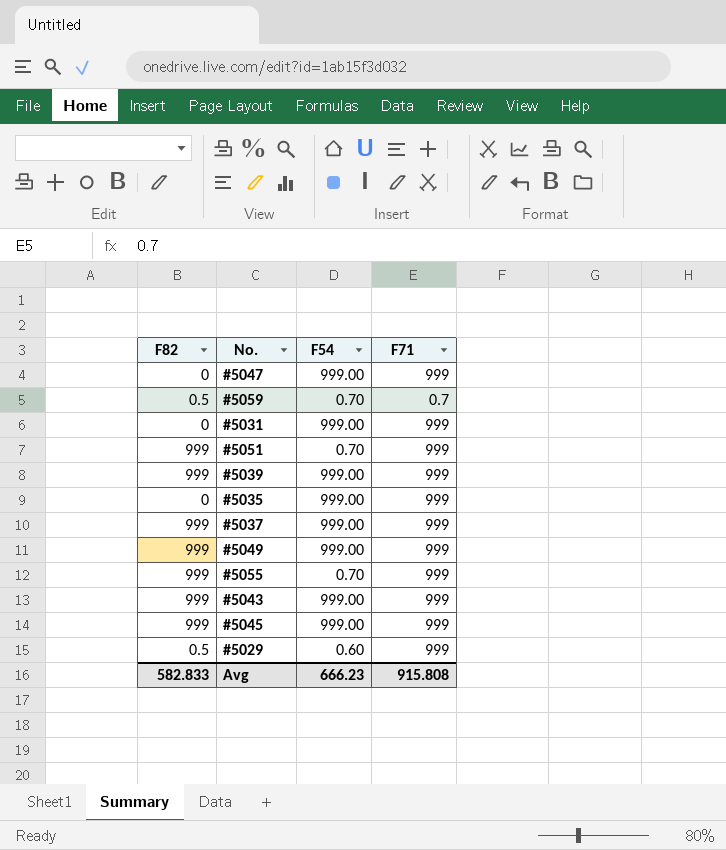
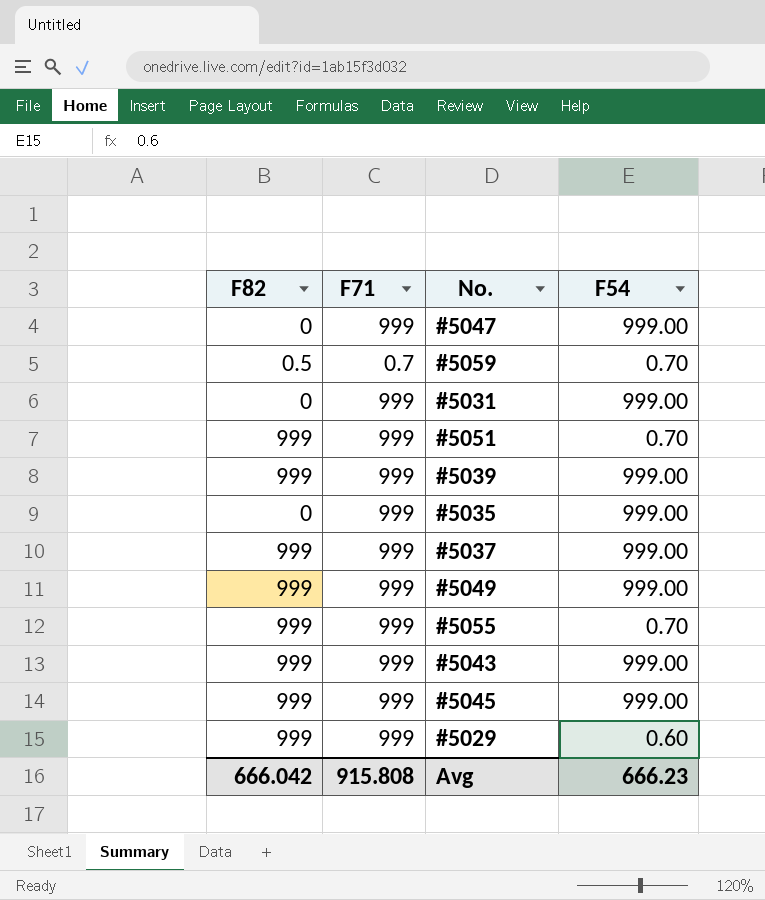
column F71 | position: 4 -> 2
#5029 | F82: 0.5 -> 999
Avg | F82: 582.833 -> 666.042

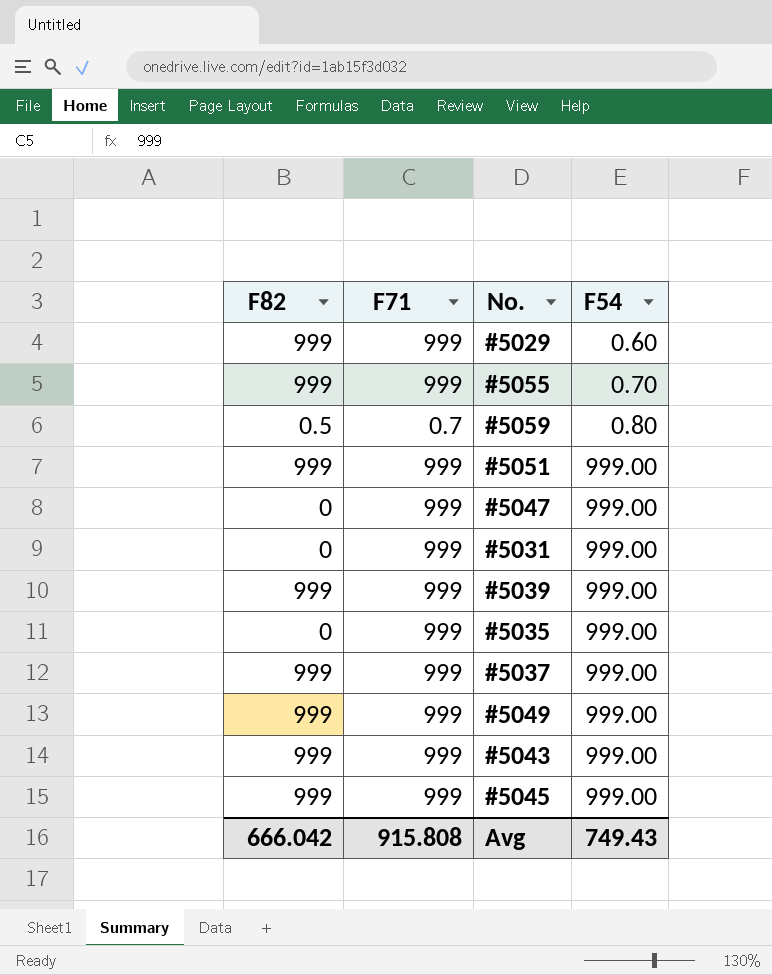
row order: none -> F54 ascending
#5059 | F54: 0.70 -> 0.80
#5051 | F54: 0.70 -> 999.00
Avg | F54: 666.23 -> 749.43

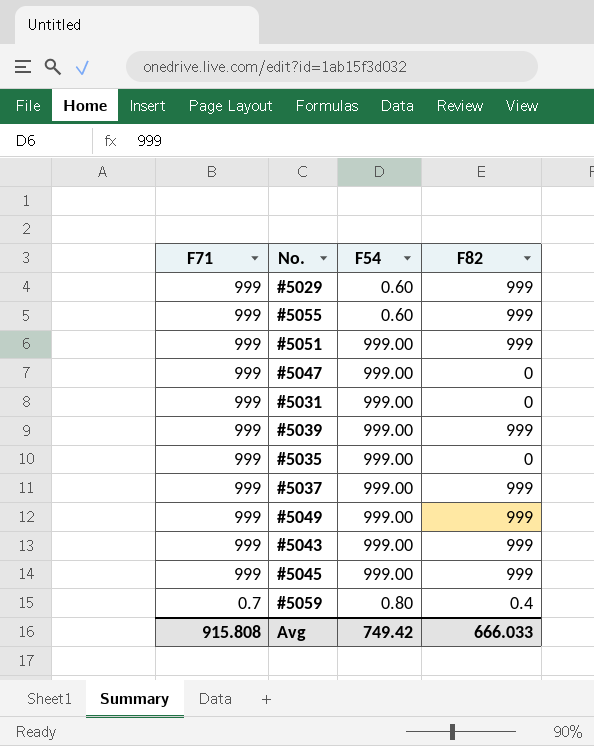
row order: F54 ascending -> F71 descending
column F82 | position: 1 -> 4
#5055 | F54: 0.70 -> 0.60
#5059 | F82: 0.5 -> 0.4
Avg | F54: 749.43 -> 749.42
Avg | F82: 666.042 -> 666.033

